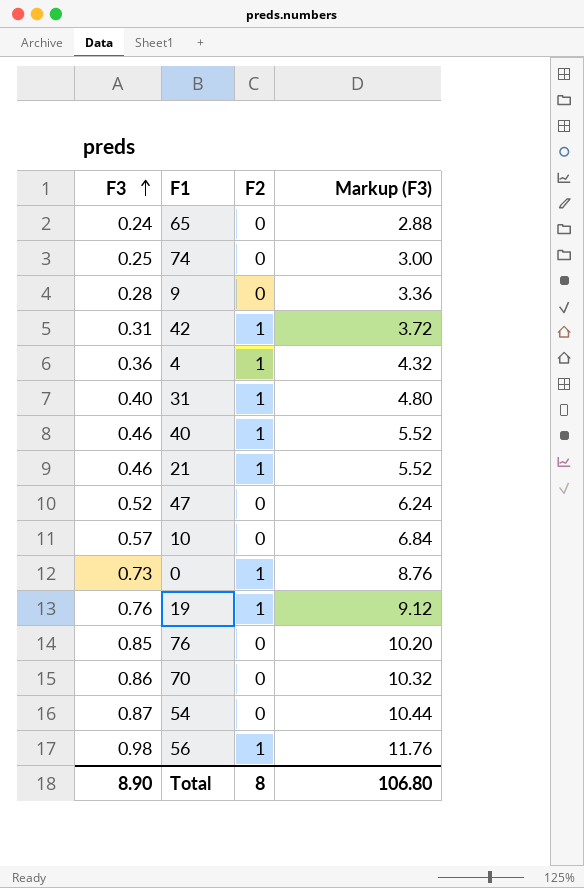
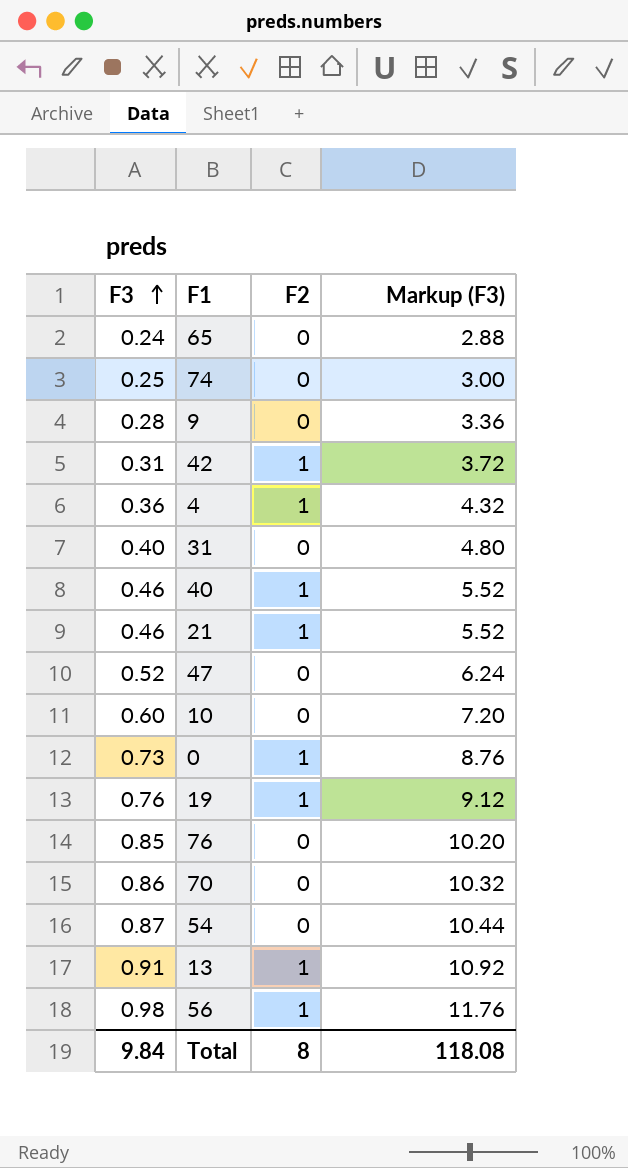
31 | F2: 1 -> 0
10 | F3: 0.57 -> 0.60
10 | Markup (F3): 6.84 -> 7.20
row 13: none -> 0.91 | 1 | 10.92
Total | F3: 8.90 -> 9.84
Total | Markup (F3): 106.80 -> 118.08

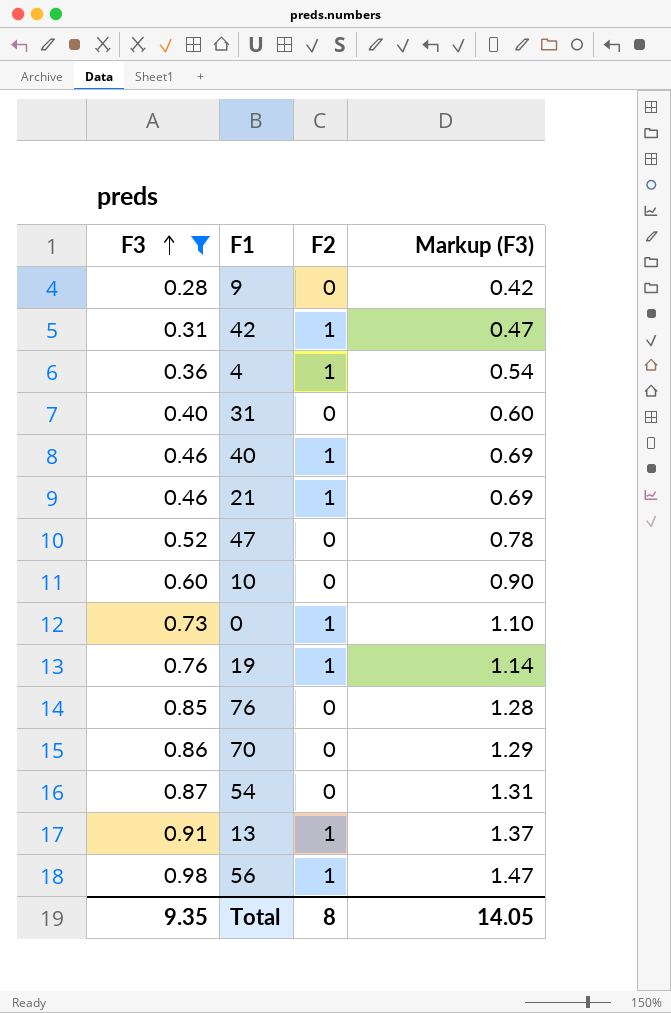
filter: none -> F3 >= 0.28
column Markup (F3) | formula: [F3] * 12 -> [F3] * 1.5
Total | F3: 9.84 -> 9.35
Total | Markup (F3): 118.08 -> 14.05

